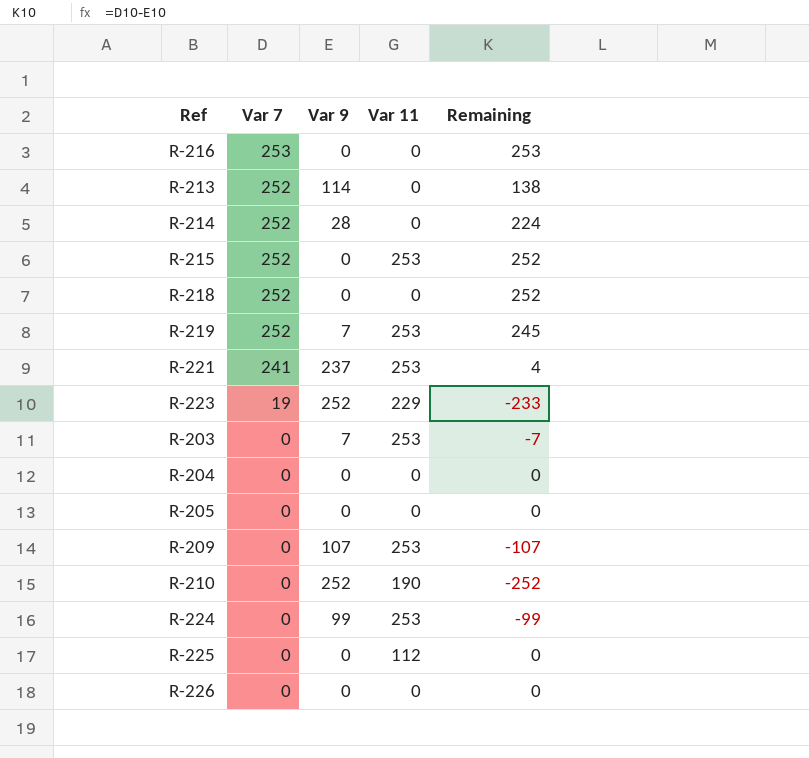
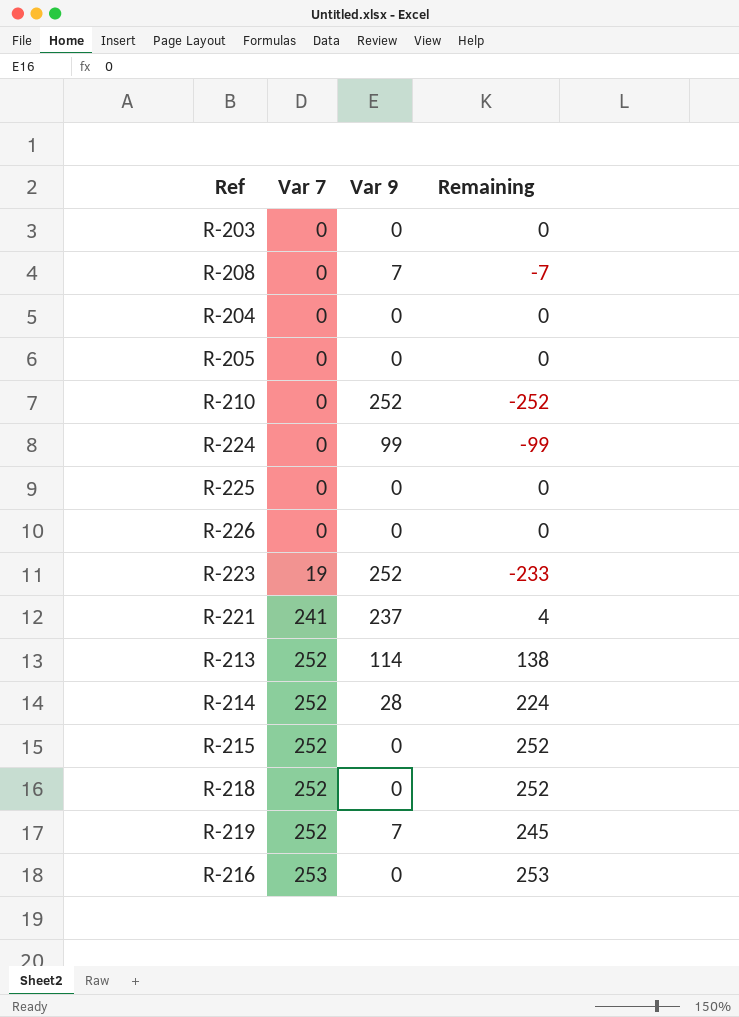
row order: Var 7 descending -> Var 7 ascending
column Var 11 | position: 4 -> none
row R-209: 0 | 107 | 253 | -107 -> none
R-203 | Var 9: 7 -> 0
R-203 | Remaining: -7 -> 0
row R-208: none -> 0 | 7 | -7

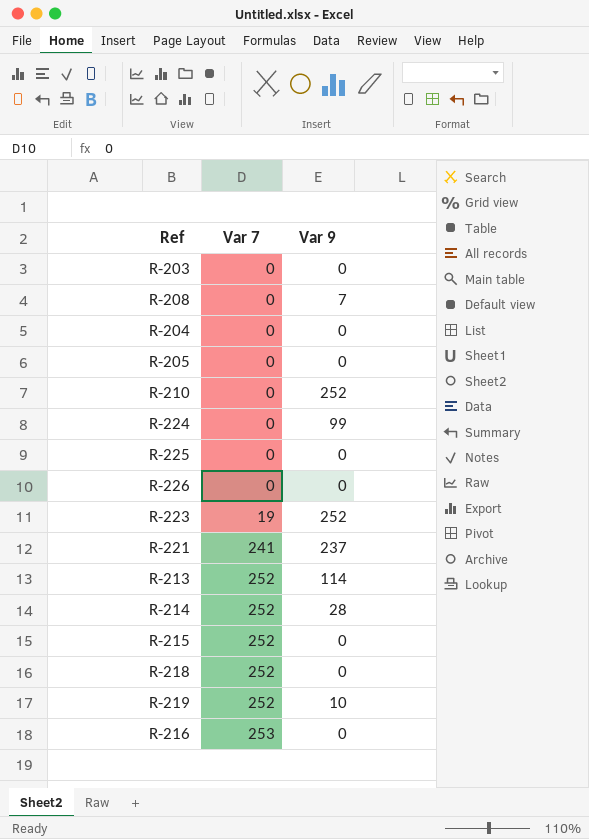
column Remaining | formula: [Var 7] - [Var 9] -> none
R-219 | Var 9: 7 -> 10

